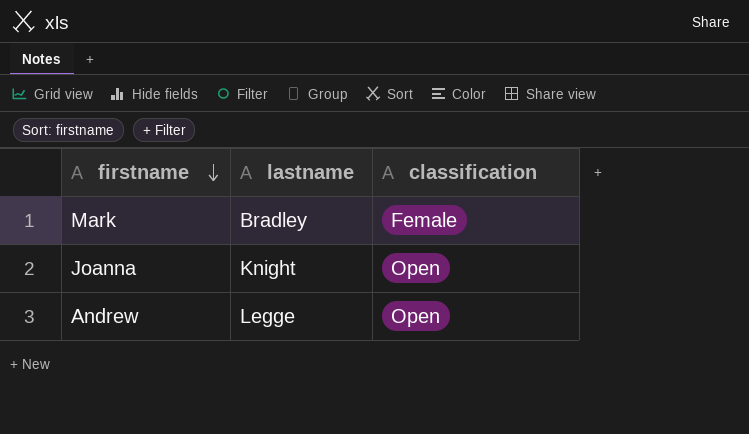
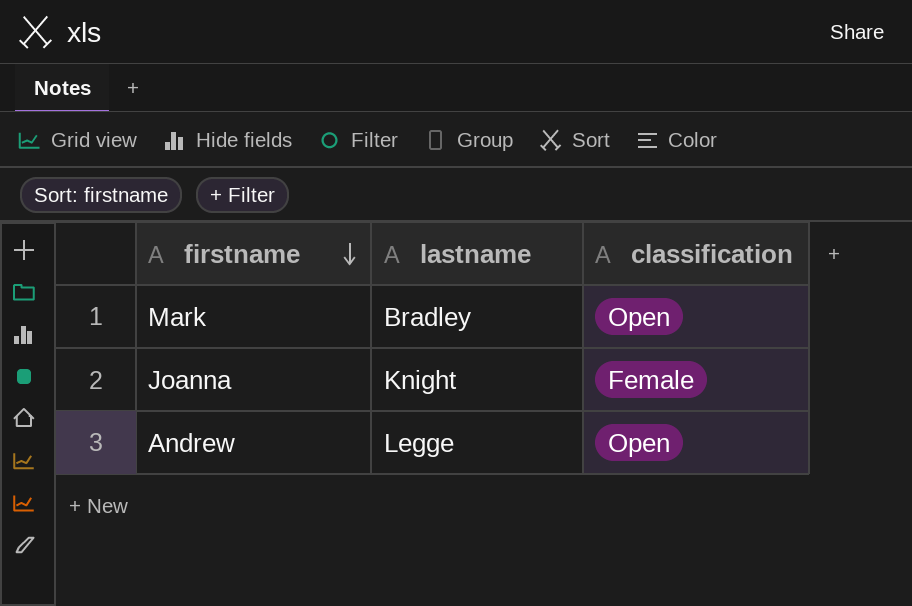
Mark | classification: Female -> Open
Joanna | classification: Open -> Female

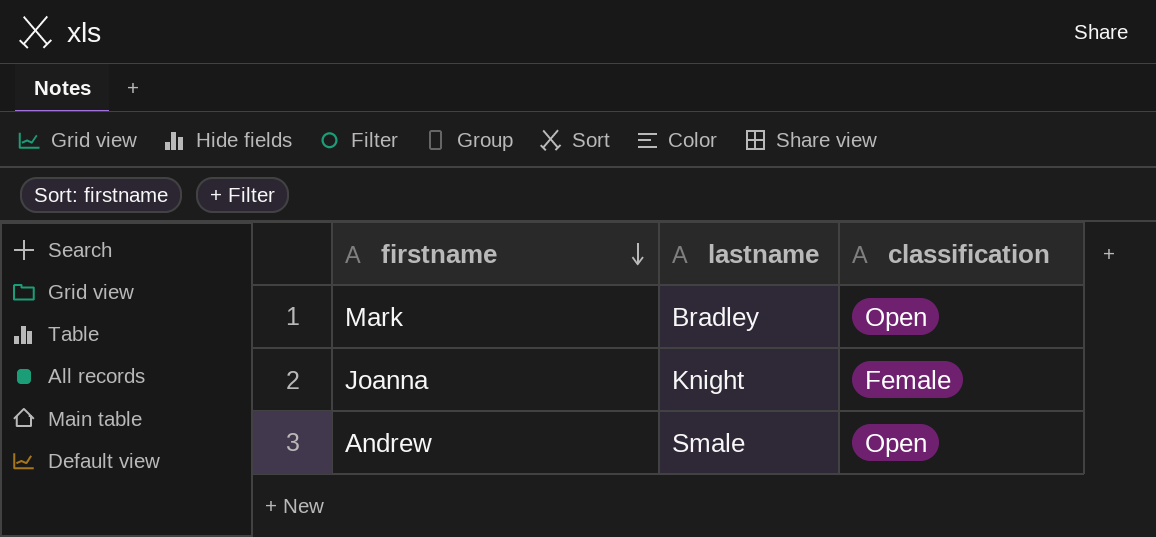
Andrew | lastname: Legge -> Smale

